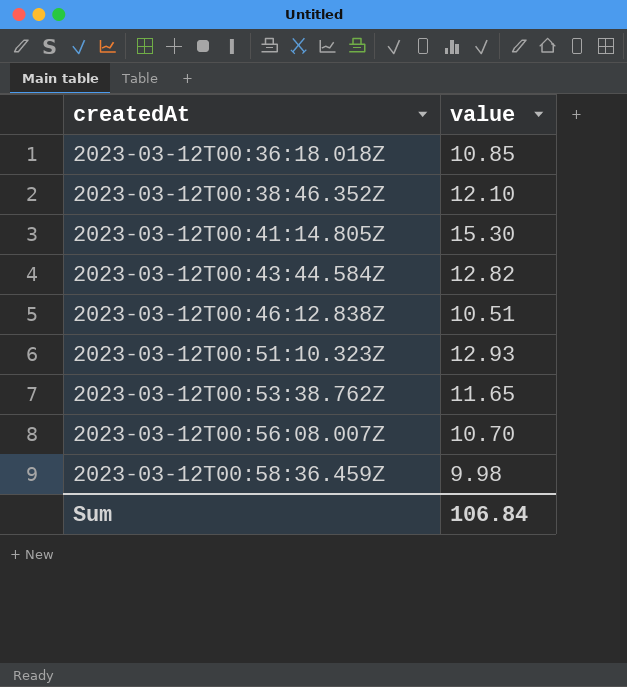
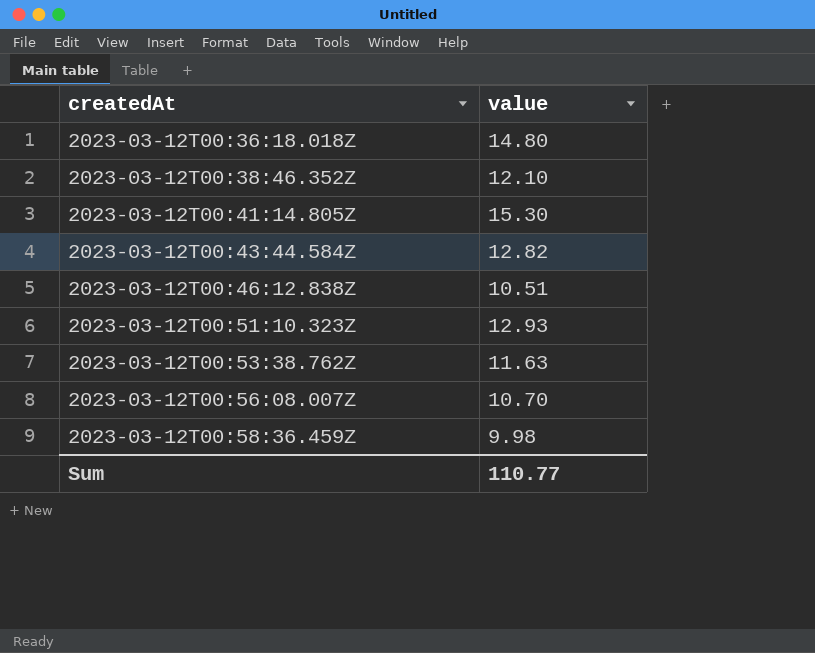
2023-03-12T00:36:18.018Z | value: 10.85 -> 14.80
2023-03-12T00:53:38.762Z | value: 11.65 -> 11.63
Sum | value: 106.84 -> 110.77

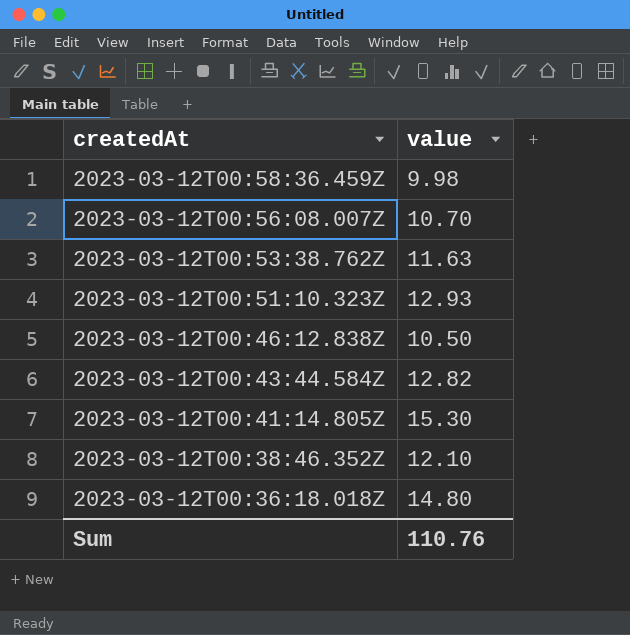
row order: createdAt ascending -> createdAt descending
2023-03-12T00:46:12.838Z | value: 10.51 -> 10.50
Sum | value: 110.77 -> 110.76

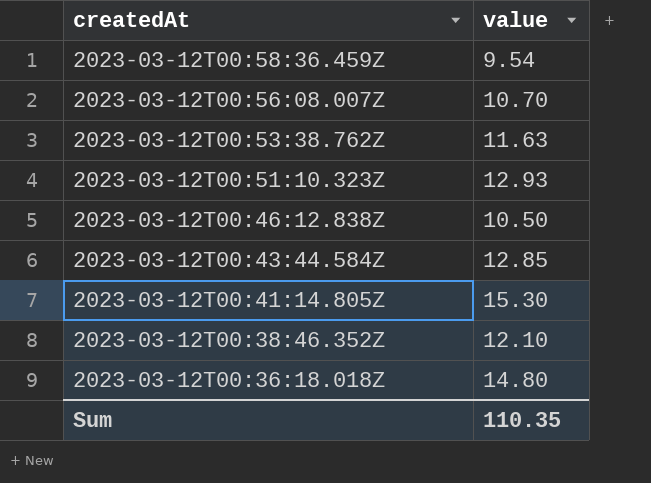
2023-03-12T00:58:36.459Z | value: 9.98 -> 9.54
2023-03-12T00:43:44.584Z | value: 12.82 -> 12.85
Sum | value: 110.76 -> 110.35

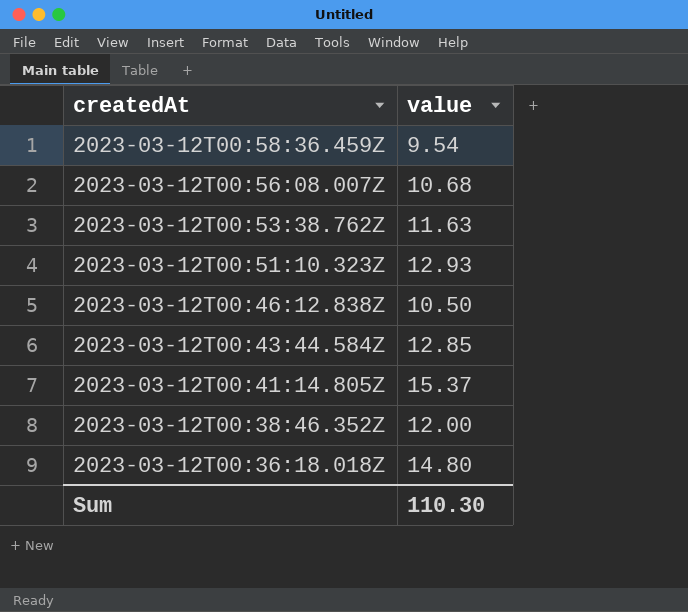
2023-03-12T00:56:08.007Z | value: 10.70 -> 10.68
2023-03-12T00:41:14.805Z | value: 15.30 -> 15.37
2023-03-12T00:38:46.352Z | value: 12.10 -> 12.00
Sum | value: 110.35 -> 110.30

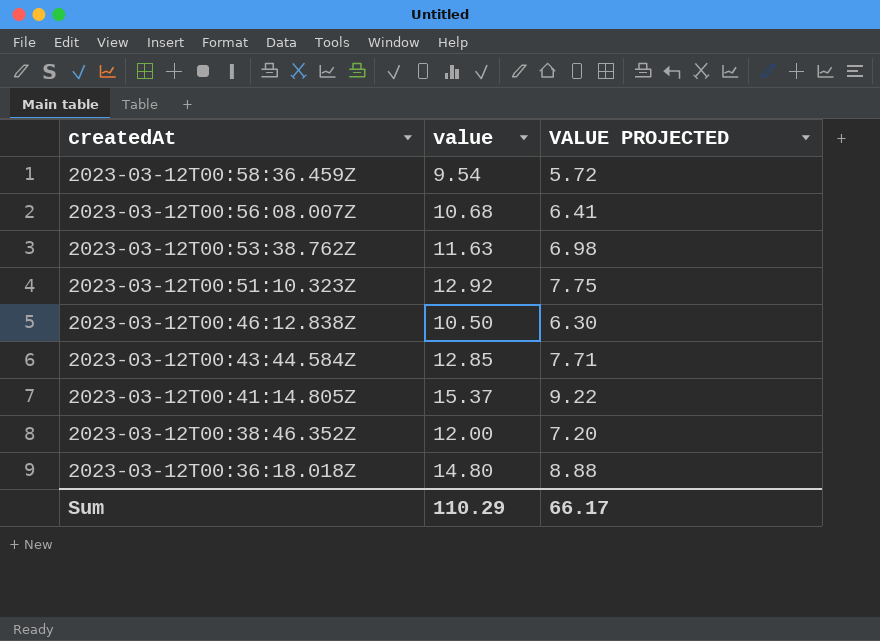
column VALUE PROJECTED | formula: none -> [value] * 0.6
2023-03-12T00:51:10.323Z | value: 12.93 -> 12.92
Sum | value: 110.30 -> 110.29

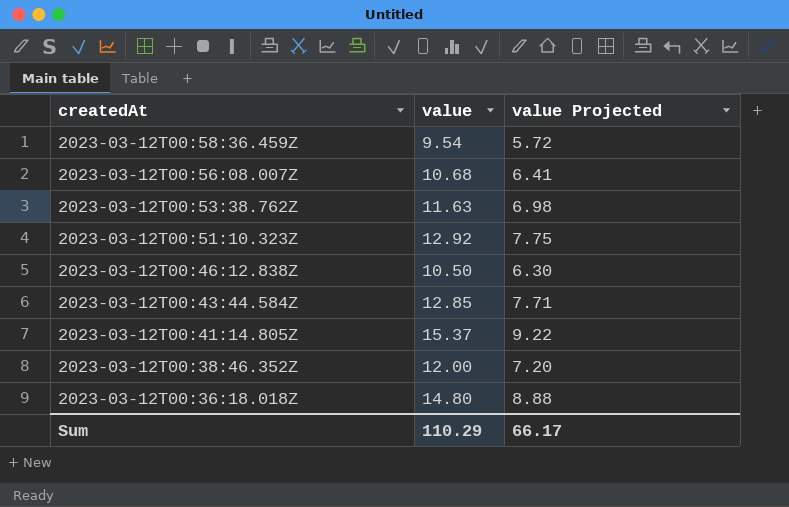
column name: VALUE PROJECTED -> value Projected

